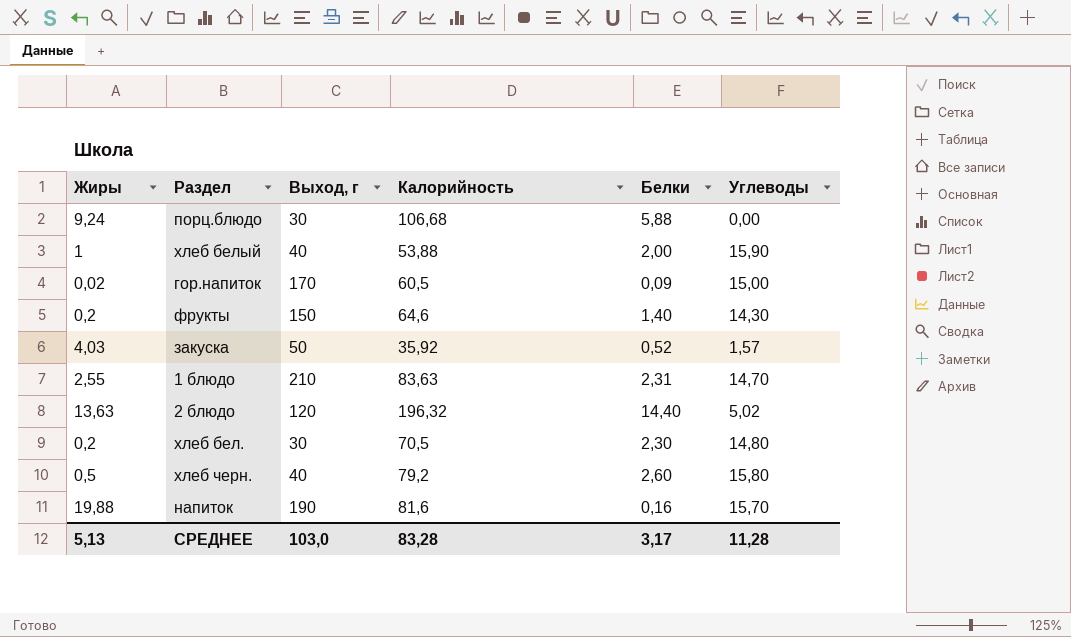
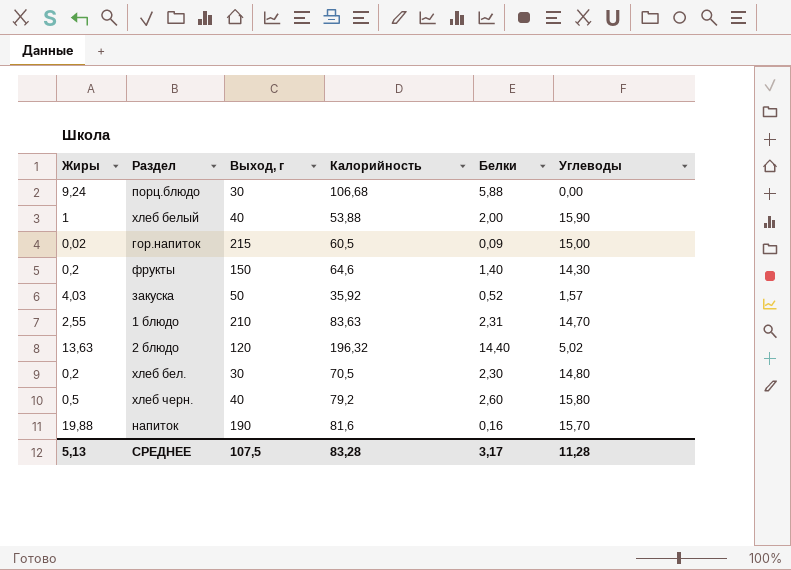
гор.напиток | Выход, г: 170 -> 215
СРЕДНЕЕ | Выход, г: 103,0 -> 107,5

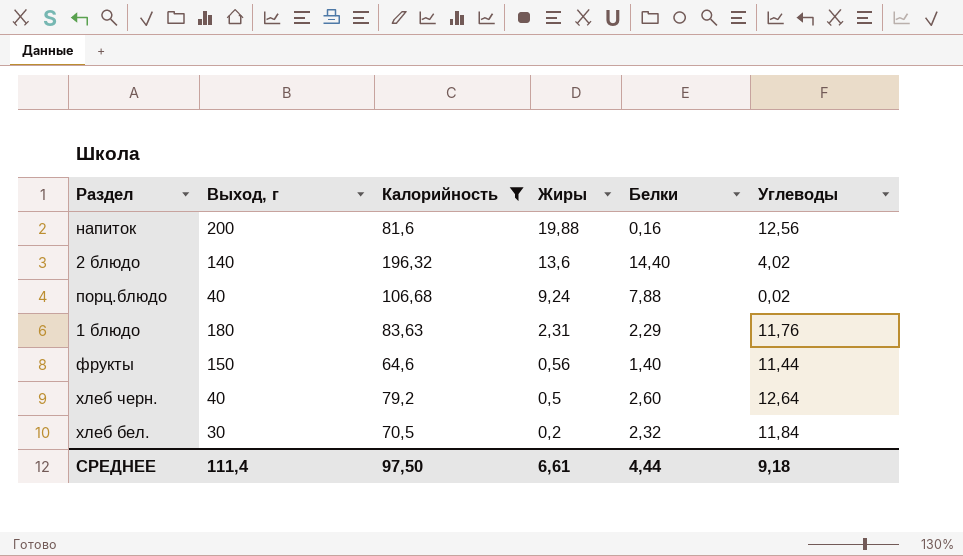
filter: none -> Калорийность >= 64,6
row order: none -> Жиры descending
column Жиры | position: 1 -> 4
напиток | Выход, г: 190 -> 200
напиток | Углеводы: 15,70 -> 12,56
2 блюдо | Выход, г: 120 -> 140
2 блюдо | Жиры: 13,63 -> 13,6
2 блюдо | Углеводы: 5,02 -> 4,02
порц.блюдо | Выход, г: 30 -> 40
порц.блюдо | Белки: 5,88 -> 7,88
порц.блюдо | Углеводы: 0,00 -> 0,02
1 блюдо | Выход, г: 210 -> 180
1 блюдо | Жиры: 2,55 -> 2,31
1 блюдо | Белки: 2,31 -> 2,29
1 блюдо | Углеводы: 14,70 -> 11,76
фрукты | Жиры: 0,2 -> 0,56
фрукты | Углеводы: 14,30 -> 11,44
хлеб черн. | Углеводы: 15,80 -> 12,64
хлеб бел. | Белки: 2,30 -> 2,32
хлеб бел. | Углеводы: 14,80 -> 11,84
СРЕДНЕЕ | Выход, г: 107,5 -> 111,4
СРЕДНЕЕ | Калорийность: 83,28 -> 97,50
СРЕДНЕЕ | Жиры: 5,13 -> 6,61
СРЕДНЕЕ | Белки: 3,17 -> 4,44
СРЕДНЕЕ | Углеводы: 11,28 -> 9,18

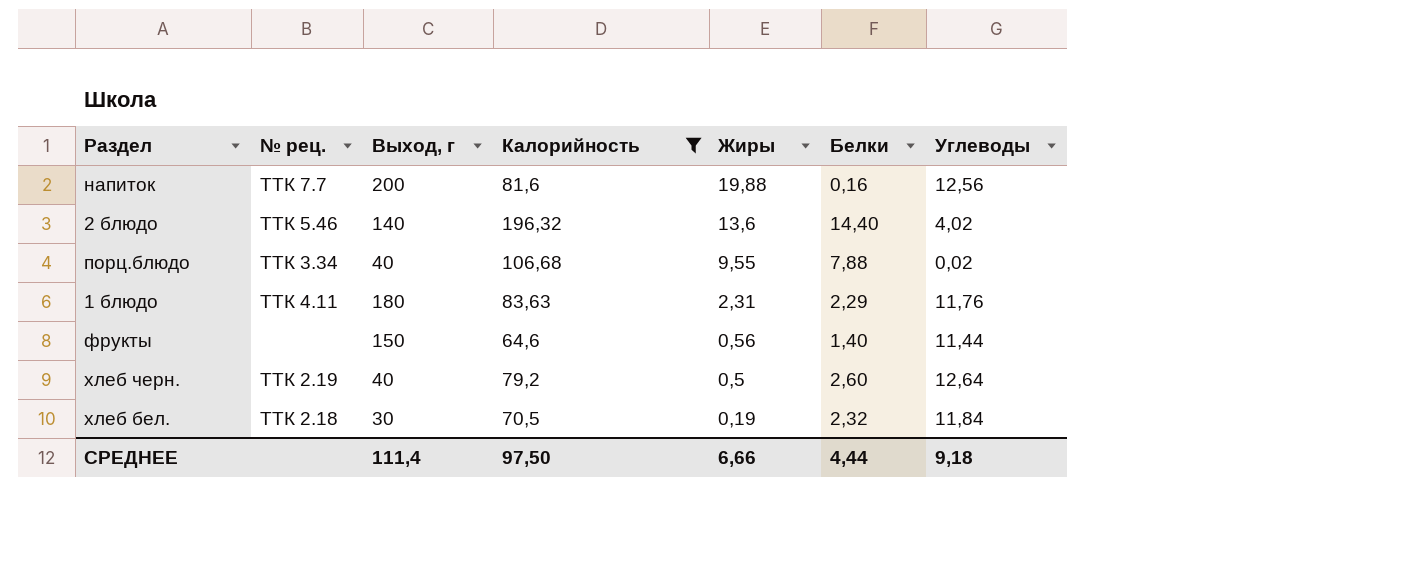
column № рец. | position: none -> 2
порц.блюдо | Жиры: 9,24 -> 9,55
хлеб бел. | Жиры: 0,2 -> 0,19
СРЕДНЕЕ | Жиры: 6,61 -> 6,66

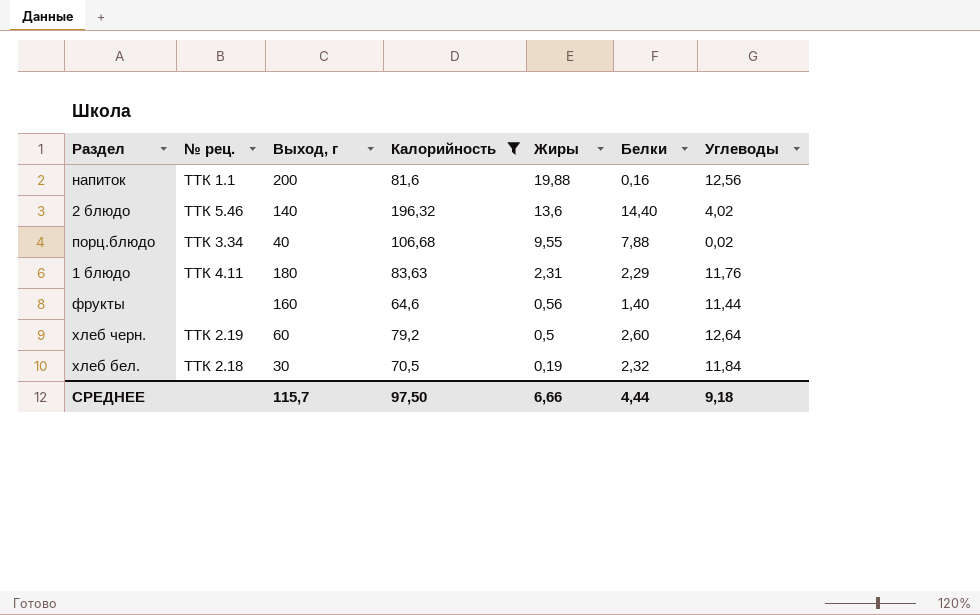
напиток | № рец.: ТТК 7.7 -> ТТК 1.1
фрукты | Выход, г: 150 -> 160
хлеб черн. | Выход, г: 40 -> 60
СРЕДНЕЕ | Выход, г: 111,4 -> 115,7

